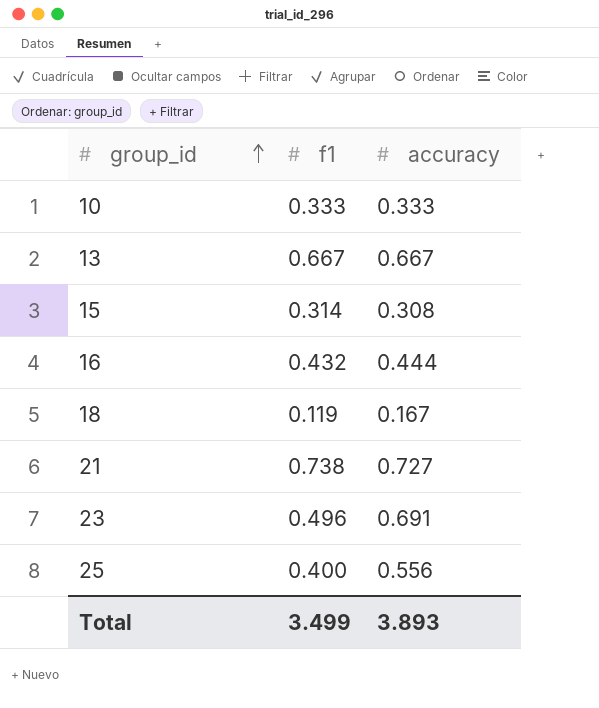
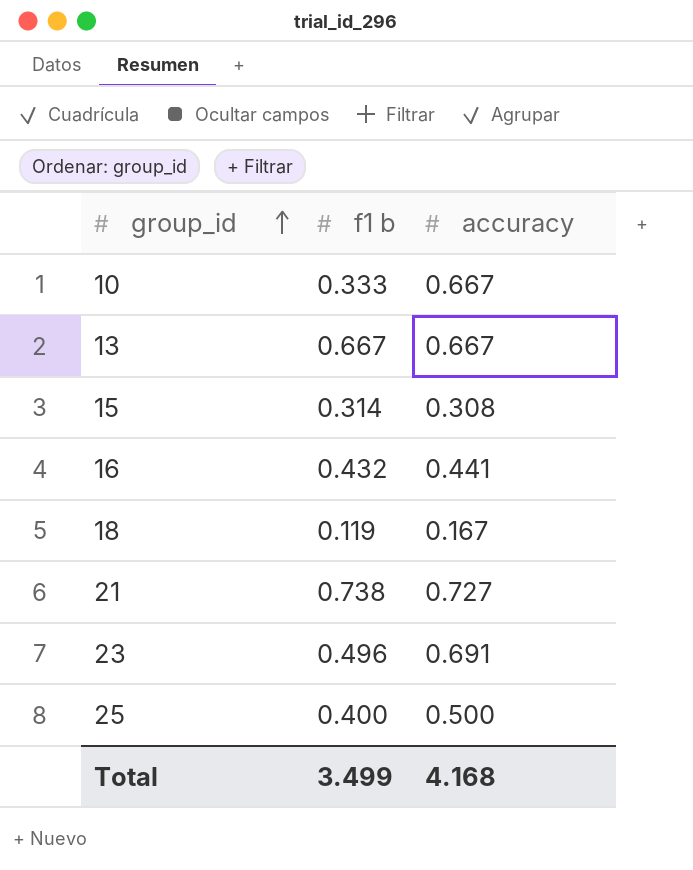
column name: f1 -> f1 b
10 | accuracy: 0.333 -> 0.667
16 | accuracy: 0.444 -> 0.441
25 | accuracy: 0.556 -> 0.500
Total | accuracy: 3.893 -> 4.168

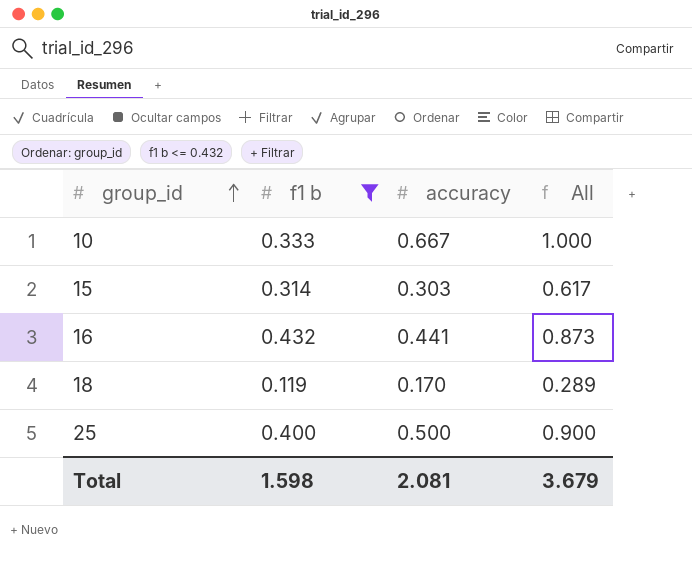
filter: none -> f1 b <= 0.432
column All | formula: none -> [f1 b] + [accuracy]
15 | accuracy: 0.308 -> 0.303
18 | accuracy: 0.167 -> 0.170
Total | f1 b: 3.499 -> 1.598
Total | accuracy: 4.168 -> 2.081

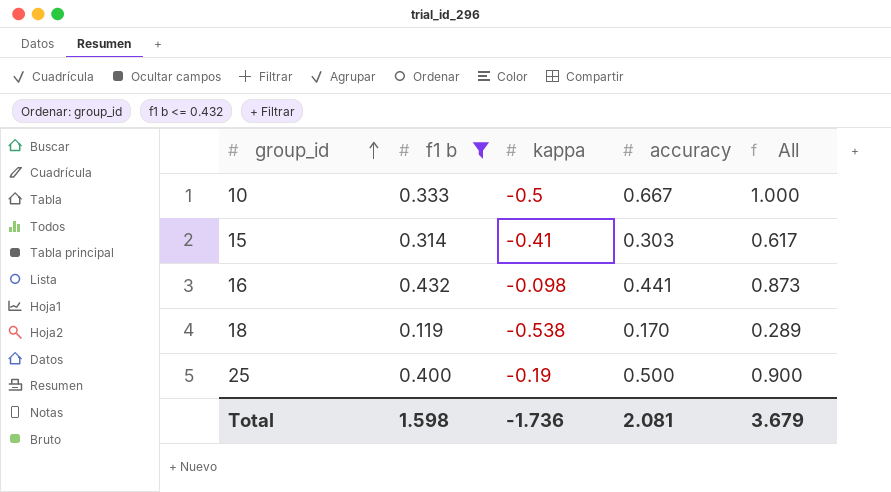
column kappa | position: none -> 3

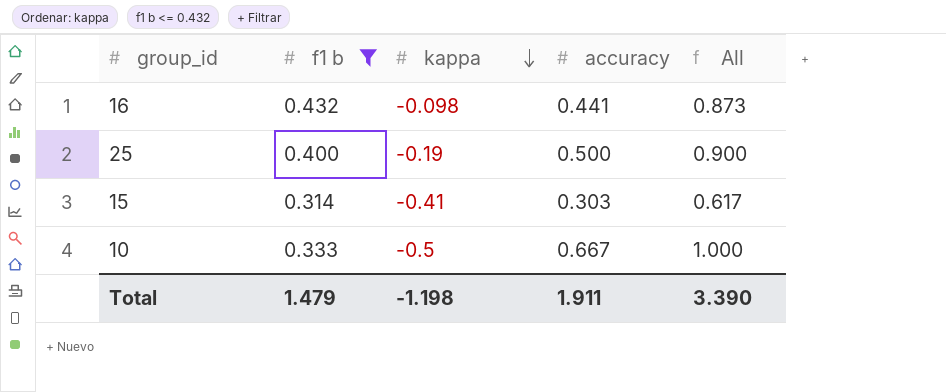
row order: group_id ascending -> kappa descending
row 18: 0.119 | -0.538 | 0.170 | 0.289 -> none
Total | f1 b: 1.598 -> 1.479
Total | kappa: -1.736 -> -1.198
Total | accuracy: 2.081 -> 1.911
Total | All: 3.679 -> 3.390

